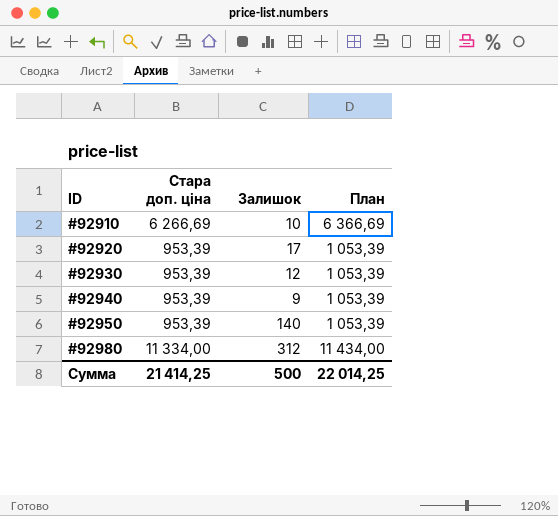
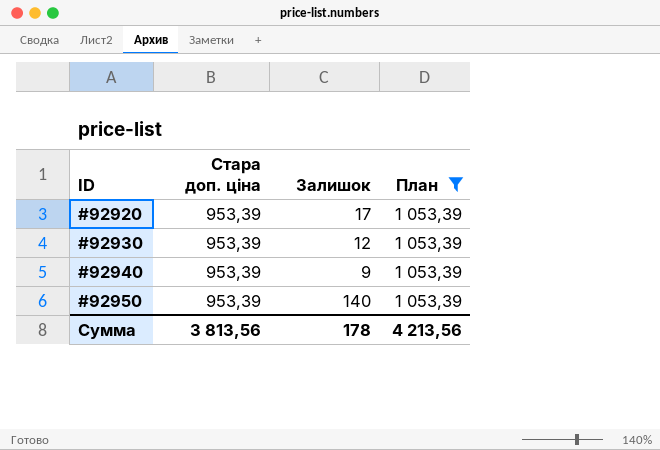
filter: none -> План = 1 053,39
Сумма | Стара доп. ціна: 21 414,25 -> 3 813,56
Сумма | Залишок: 500 -> 178
Сумма | План: 22 014,25 -> 4 213,56

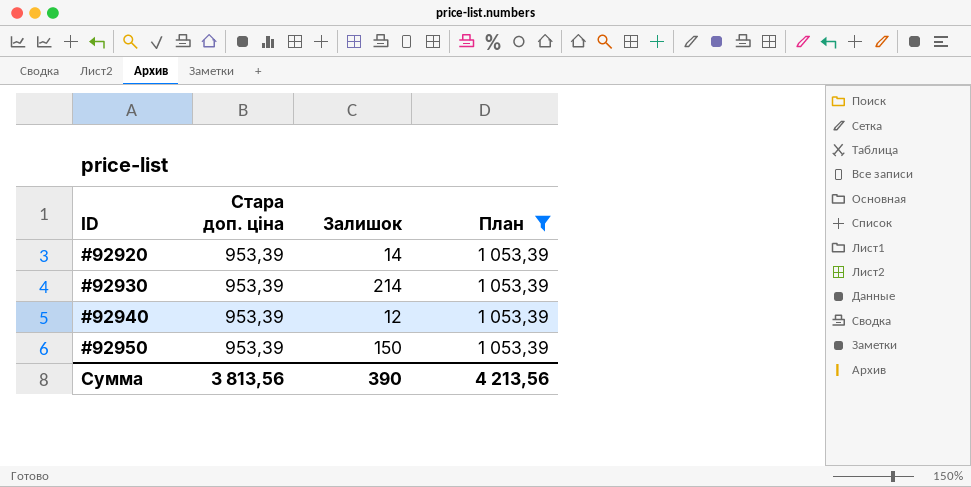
#92920 | Залишок: 17 -> 14
#92930 | Залишок: 12 -> 214
#92940 | Залишок: 9 -> 12
#92950 | Залишок: 140 -> 150
Сумма | Залишок: 178 -> 390

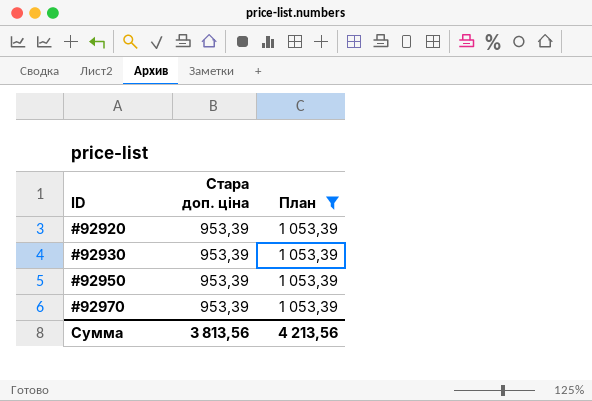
column Залишок | position: 3 -> none
row #92940: 953,39 | 12 | 1 053,39 -> none
row #92970: none -> 953,39 | 1 053,39

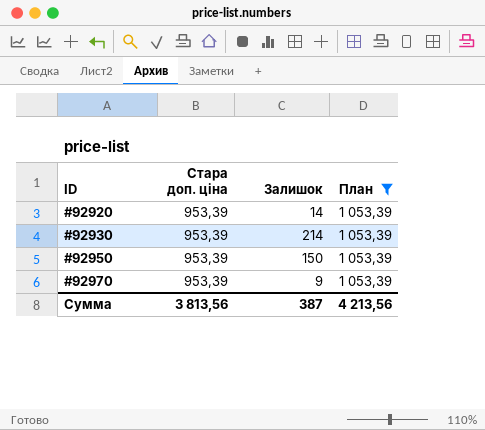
column Залишок | position: none -> 3

